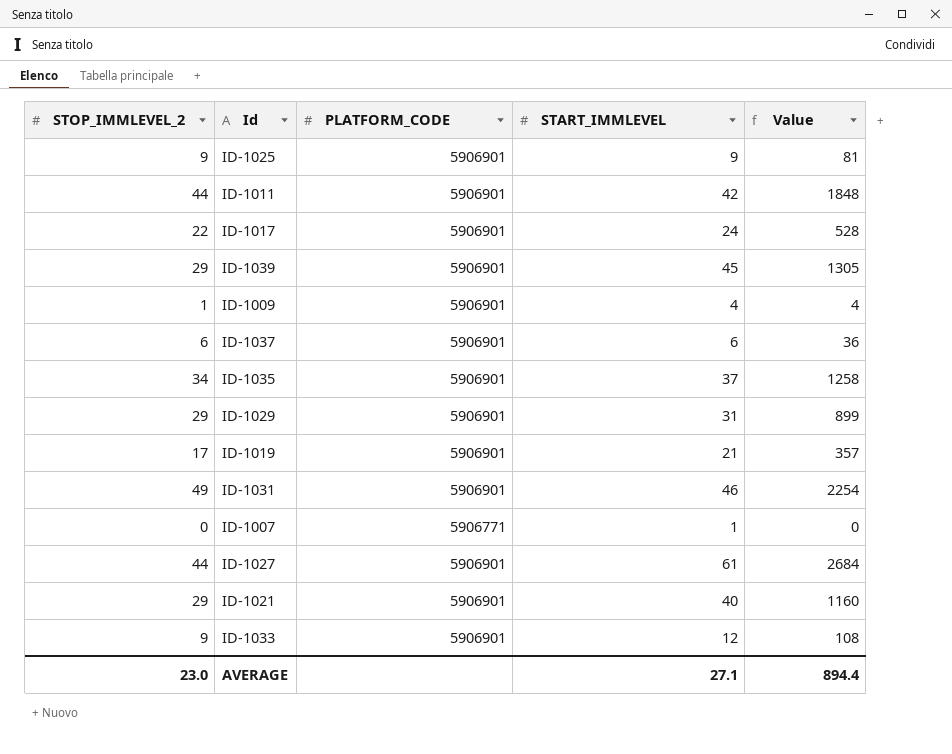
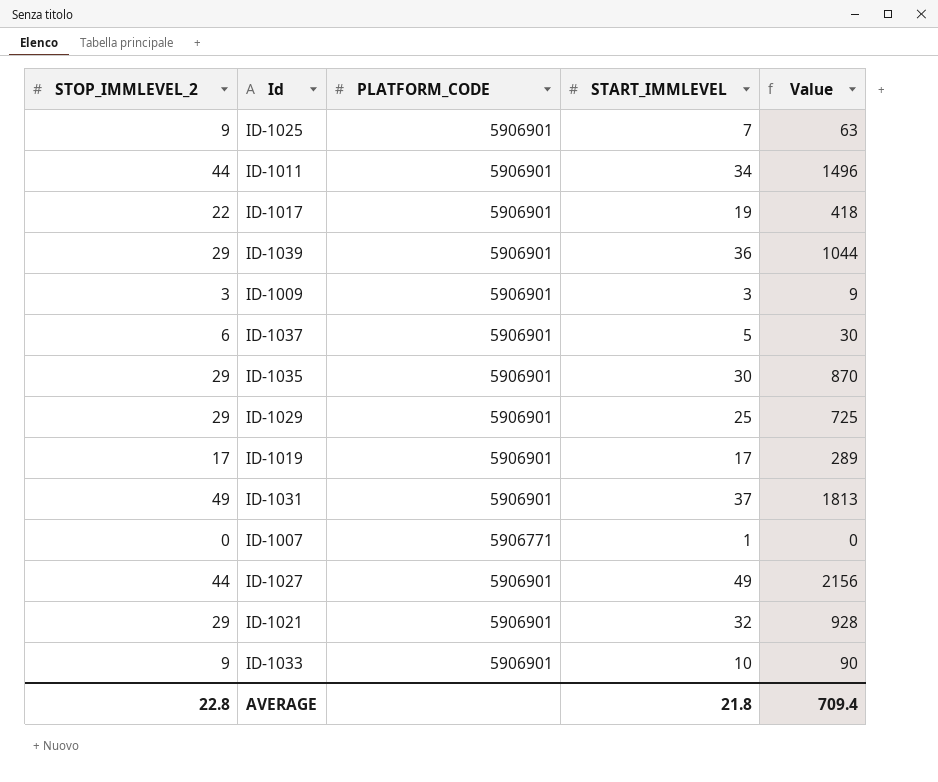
ID-1025 | START_IMMLEVEL: 9 -> 7
ID-1025 | Value: 81 -> 63
ID-1011 | START_IMMLEVEL: 42 -> 34
ID-1011 | Value: 1848 -> 1496
ID-1017 | START_IMMLEVEL: 24 -> 19
ID-1017 | Value: 528 -> 418
ID-1039 | START_IMMLEVEL: 45 -> 36
ID-1039 | Value: 1305 -> 1044
ID-1009 | STOP_IMMLEVEL_2: 1 -> 3
ID-1009 | START_IMMLEVEL: 4 -> 3
ID-1009 | Value: 4 -> 9
ID-1037 | START_IMMLEVEL: 6 -> 5
ID-1037 | Value: 36 -> 30
ID-1035 | STOP_IMMLEVEL_2: 34 -> 29
ID-1035 | START_IMMLEVEL: 37 -> 30
ID-1035 | Value: 1258 -> 870
ID-1029 | START_IMMLEVEL: 31 -> 25
ID-1029 | Value: 899 -> 725
ID-1019 | START_IMMLEVEL: 21 -> 17
ID-1019 | Value: 357 -> 289
ID-1031 | START_IMMLEVEL: 46 -> 37
ID-1031 | Value: 2254 -> 1813
ID-1027 | START_IMMLEVEL: 61 -> 49
ID-1027 | Value: 2684 -> 2156
ID-1021 | START_IMMLEVEL: 40 -> 32
ID-1021 | Value: 1160 -> 928
ID-1033 | START_IMMLEVEL: 12 -> 10
ID-1033 | Value: 108 -> 90
AVERAGE | STOP_IMMLEVEL_2: 23.0 -> 22.8
AVERAGE | START_IMMLEVEL: 27.1 -> 21.8
AVERAGE | Value: 894.4 -> 709.4

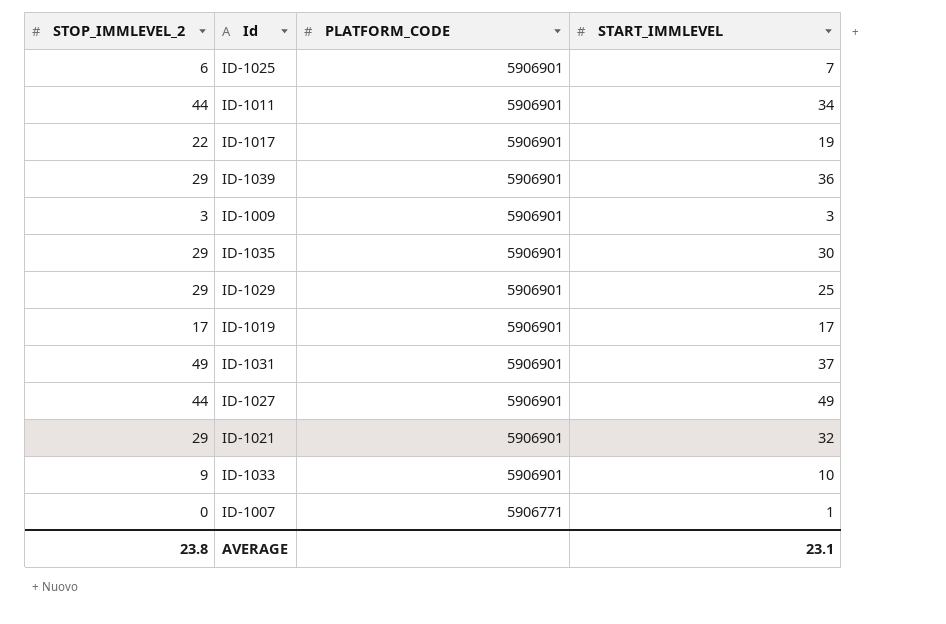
row order: none -> PLATFORM_CODE descending
column Value | formula: [STOP_IMMLEVEL_2] * [START_IMMLEVEL] -> none
row ID-1037: 6 | 5906901 | 5 | 30 -> none
ID-1025 | STOP_IMMLEVEL_2: 9 -> 6
AVERAGE | STOP_IMMLEVEL_2: 22.8 -> 23.8
AVERAGE | START_IMMLEVEL: 21.8 -> 23.1

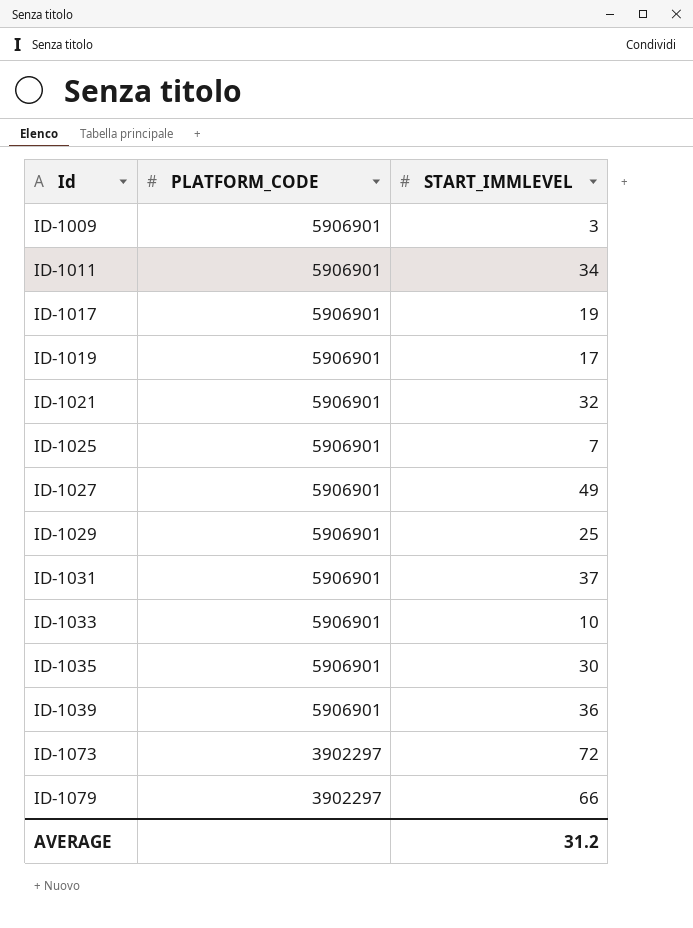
row order: PLATFORM_CODE descending -> Id ascending
column STOP_IMMLEVEL_2 | position: 1 -> none
row ID-1007: 0 | 5906771 | 1 -> none
row ID-1073: none -> 3902297 | 72
row ID-1079: none -> 3902297 | 66
AVERAGE | START_IMMLEVEL: 23.1 -> 31.2

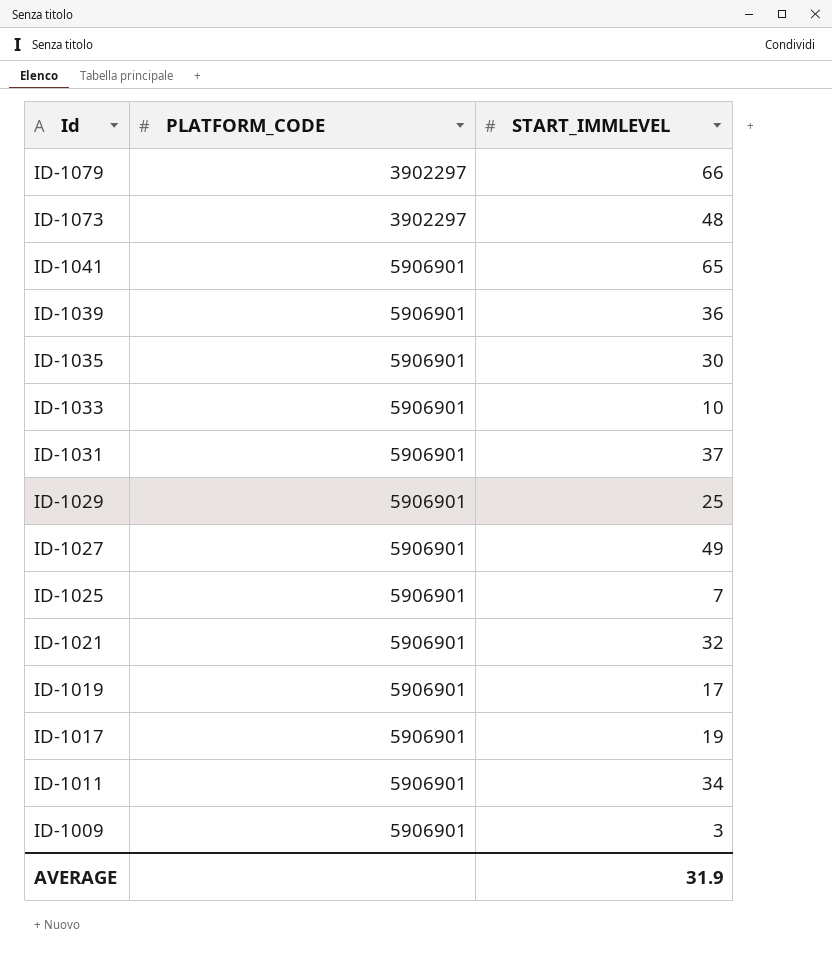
row order: Id ascending -> Id descending
ID-1073 | START_IMMLEVEL: 72 -> 48
row ID-1041: none -> 5906901 | 65
AVERAGE | START_IMMLEVEL: 31.2 -> 31.9

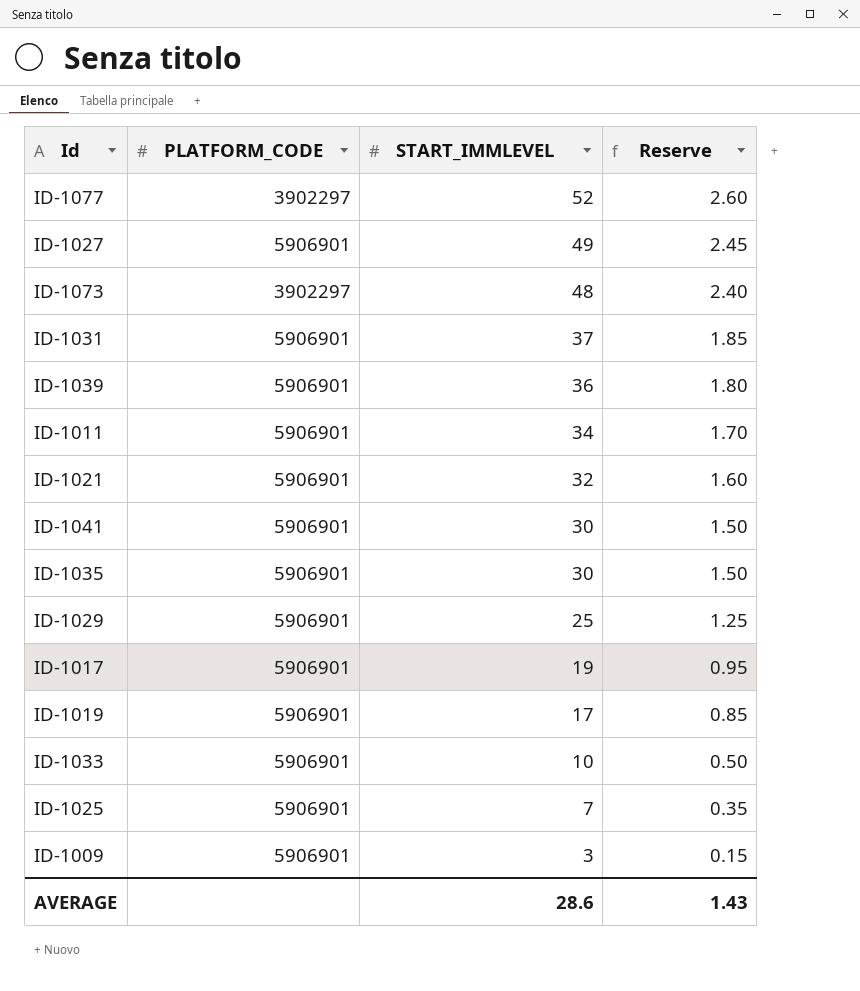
row order: Id descending -> START_IMMLEVEL descending
column Reserve | formula: none -> [START_IMMLEVEL] * 0.05
row ID-1079: 3902297 | 66 -> none
row ID-1077: none -> 3902297 | 52 | 2.60
ID-1041 | START_IMMLEVEL: 65 -> 30
AVERAGE | START_IMMLEVEL: 31.9 -> 28.6

